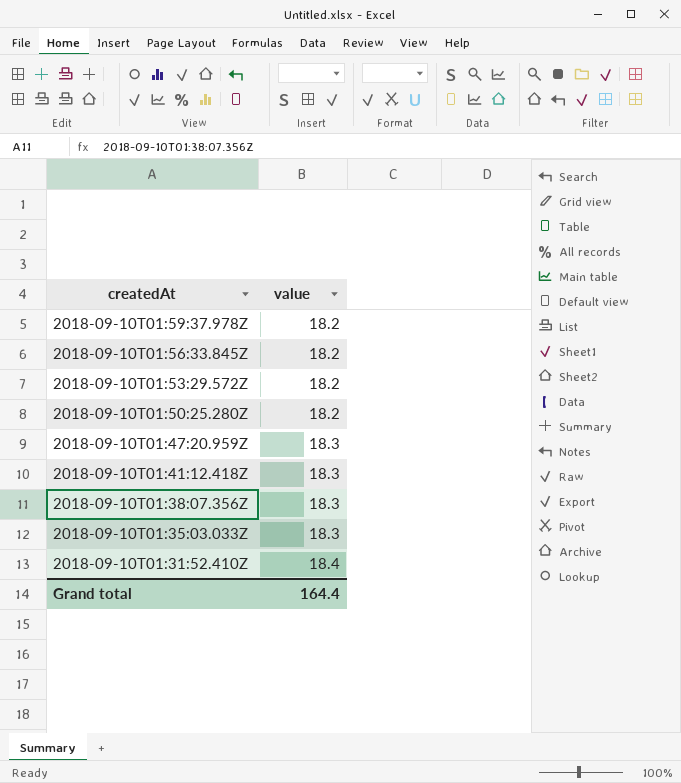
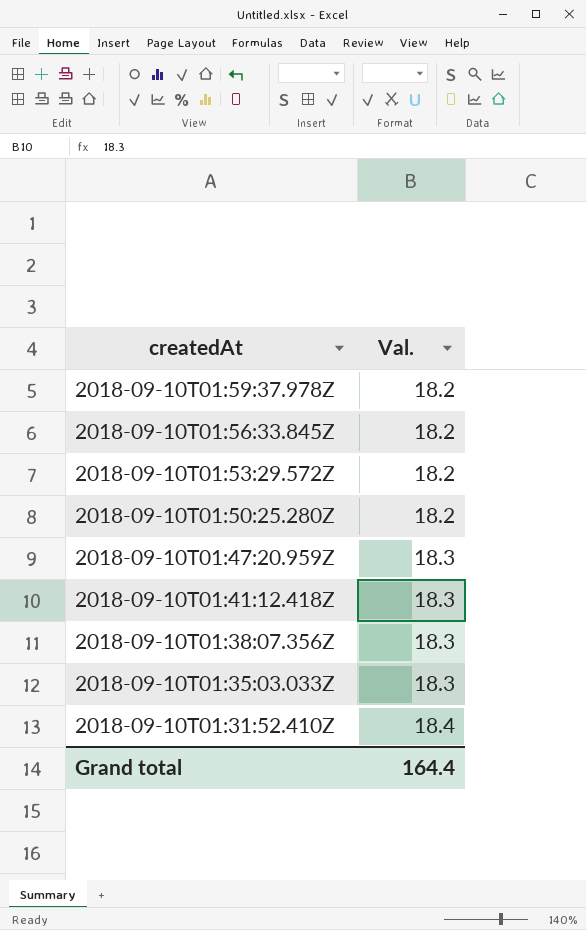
column name: value -> Val.

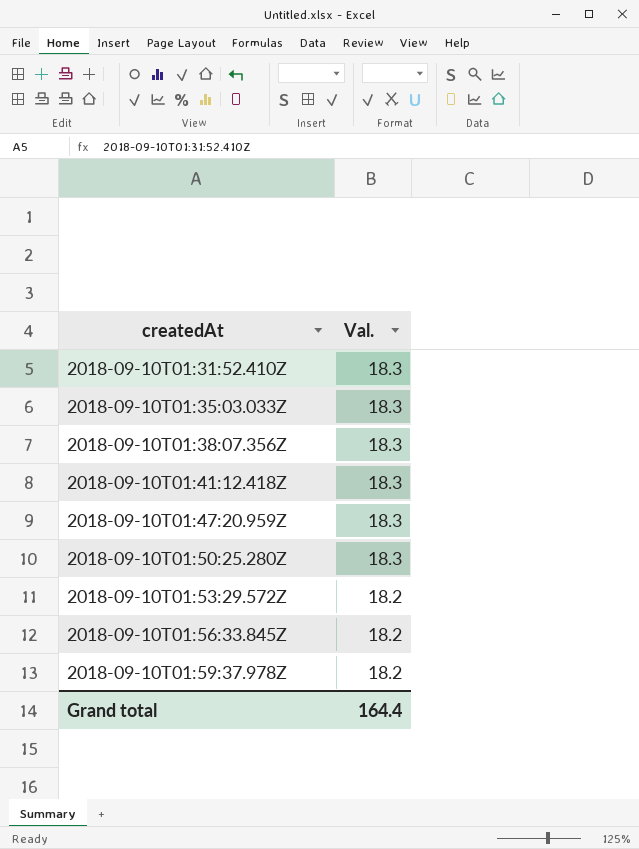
row order: createdAt descending -> createdAt ascending
2018-09-10T01:31:52.410Z | Val.: 18.4 -> 18.3
2018-09-10T01:50:25.280Z | Val.: 18.2 -> 18.3

